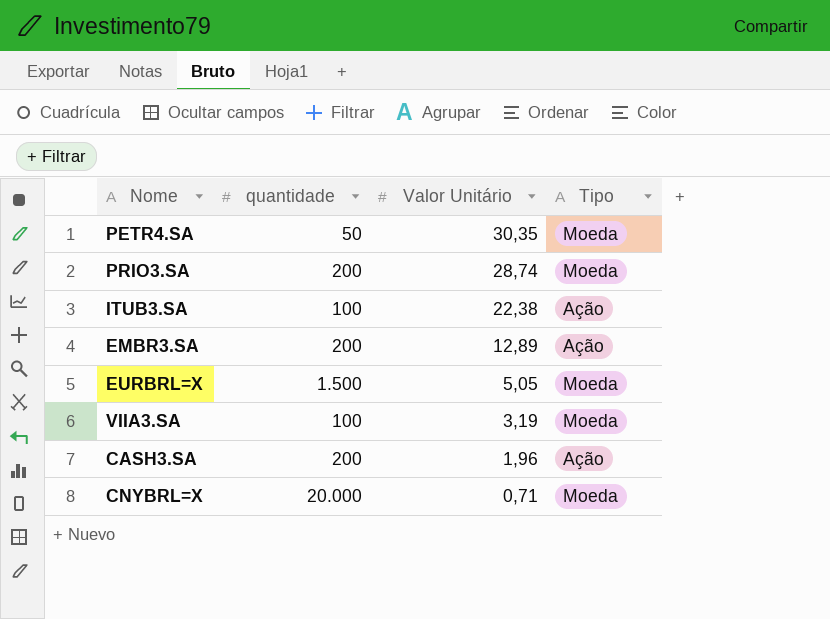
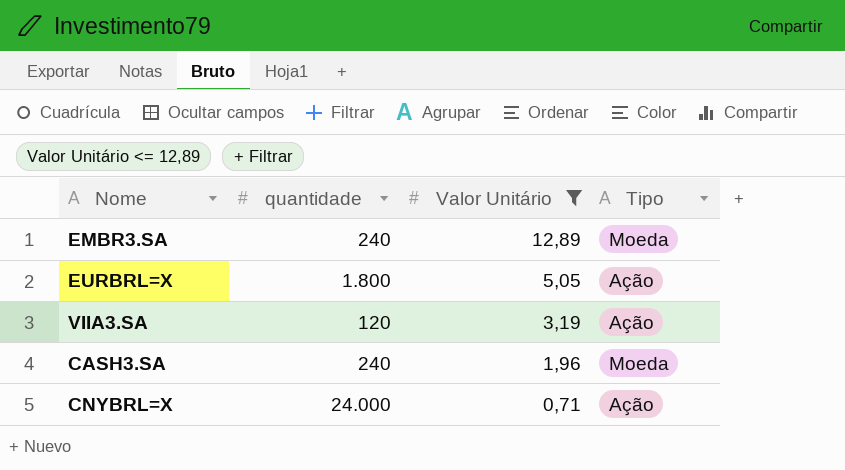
filter: none -> Valor Unitário <= 12,89
EMBR3.SA | quantidade: 200 -> 240
EMBR3.SA | Tipo: Ação -> Moeda
EURBRL=X | quantidade: 1.500 -> 1.800
EURBRL=X | Tipo: Moeda -> Ação
VIIA3.SA | quantidade: 100 -> 120
VIIA3.SA | Tipo: Moeda -> Ação
CASH3.SA | quantidade: 200 -> 240
CASH3.SA | Tipo: Ação -> Moeda
CNYBRL=X | quantidade: 20.000 -> 24.000
CNYBRL=X | Tipo: Moeda -> Ação

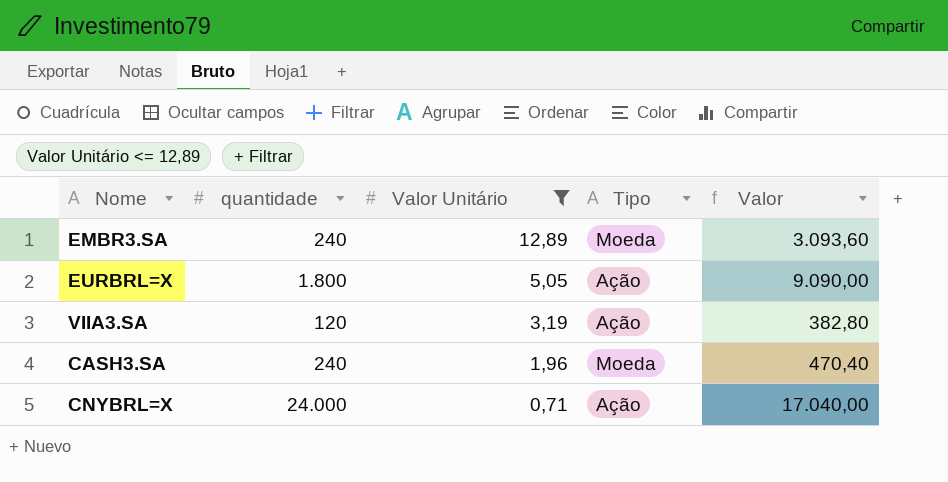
column Valor | formula: none -> [quantidade] * [Valor Unitário]

